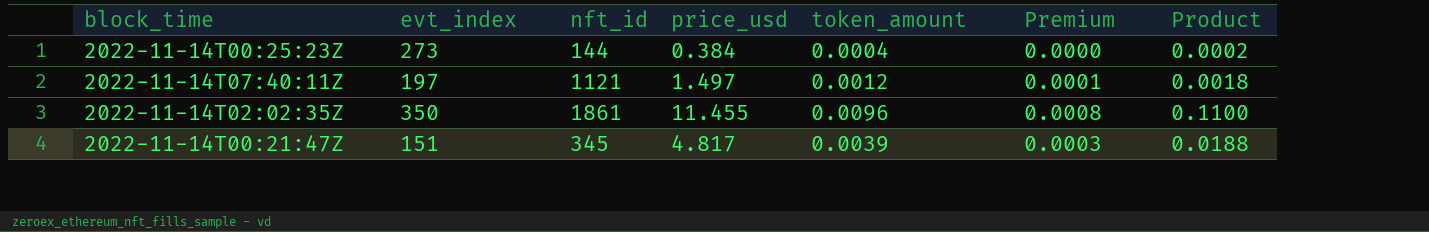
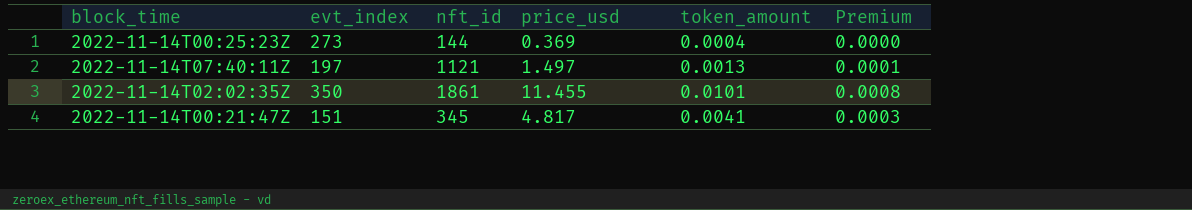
column Product | formula: [price_usd] * [token_amount] -> none
2022-11-14T00:25:23Z | price_usd: 0.384 -> 0.369
2022-11-14T07:40:11Z | token_amount: 0.0012 -> 0.0013
2022-11-14T02:02:35Z | token_amount: 0.0096 -> 0.0101
2022-11-14T00:21:47Z | token_amount: 0.0039 -> 0.0041

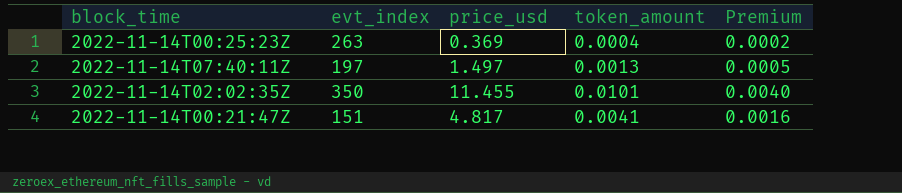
column nft_id | position: 3 -> none
column Premium | formula: [token_amount] * 0.08 -> [token_amount] * 0.4
2022-11-14T00:25:23Z | evt_index: 273 -> 263

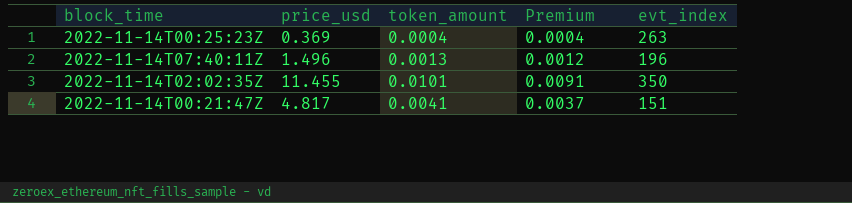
column Premium | formula: [token_amount] * 0.4 -> [token_amount] * 0.9
column evt_index | position: 2 -> 5
2022-11-14T07:40:11Z | price_usd: 1.497 -> 1.496
2022-11-14T07:40:11Z | evt_index: 197 -> 196

